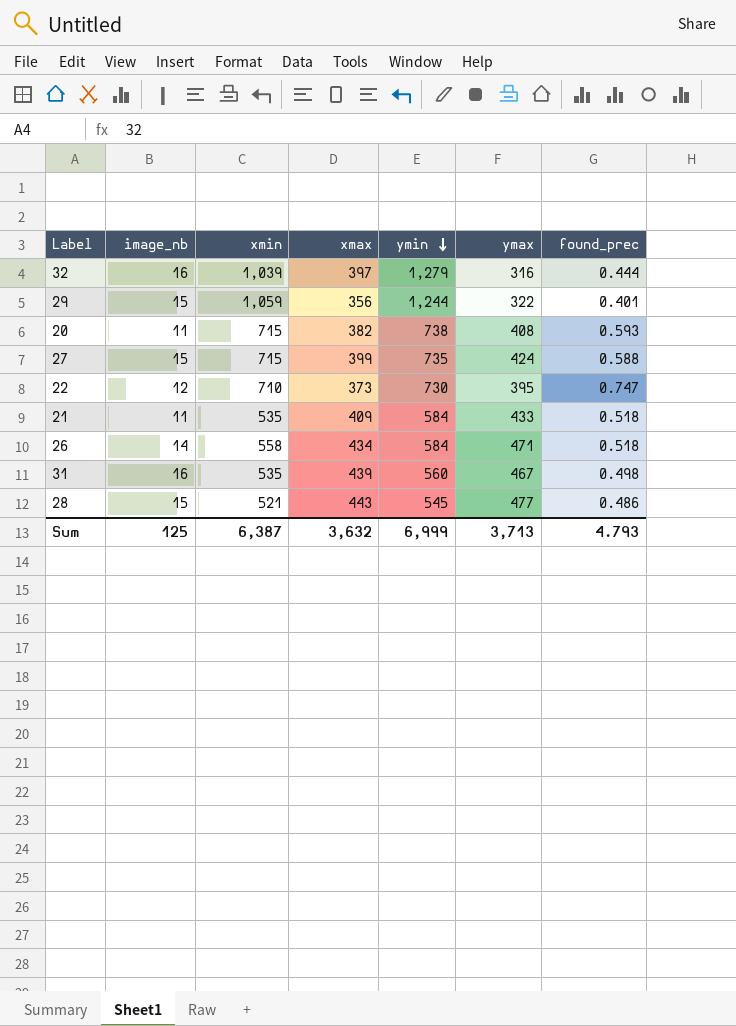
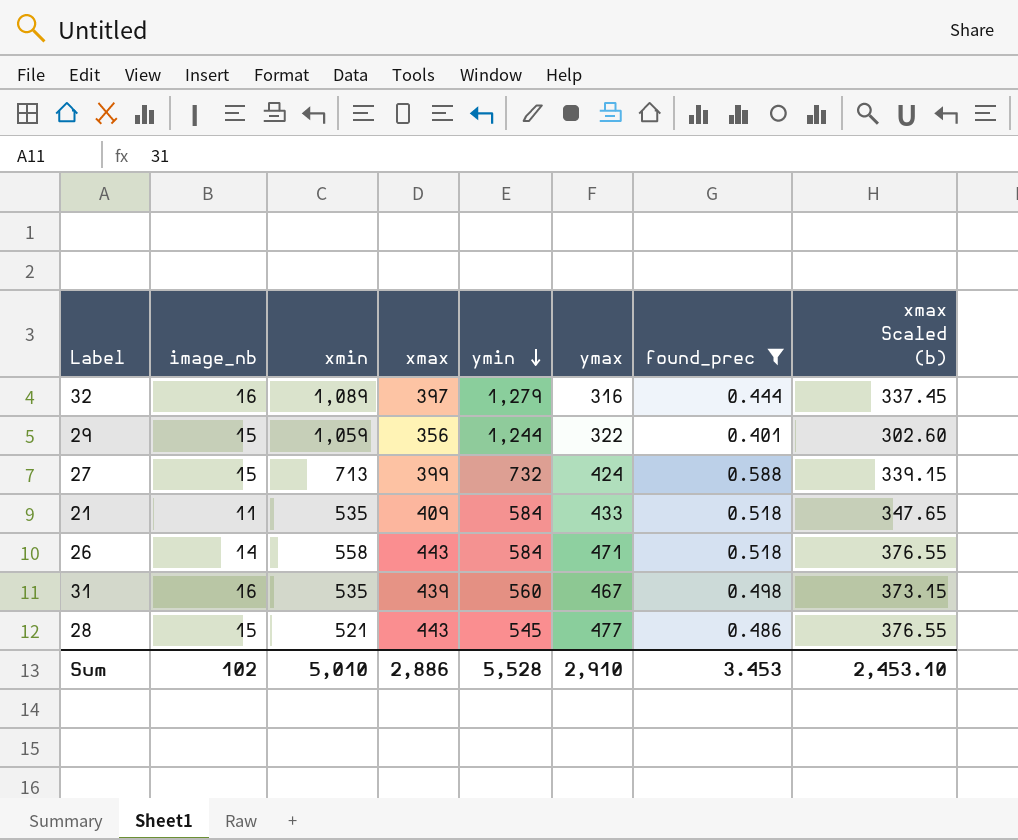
filter: none -> found_prec <= 0.588
column xmax Scaled (b) | formula: none -> [xmax] * 0.85
32 | xmin: 1,039 -> 1,089
27 | xmin: 715 -> 713
27 | ymin: 735 -> 732
26 | xmax: 434 -> 443
Sum | image_nb: 125 -> 102
Sum | xmin: 6,387 -> 5,010
Sum | xmax: 3,632 -> 2,886
Sum | ymin: 6,999 -> 5,528
Sum | ymax: 3,713 -> 2,910
Sum | found_prec: 4.793 -> 3.453

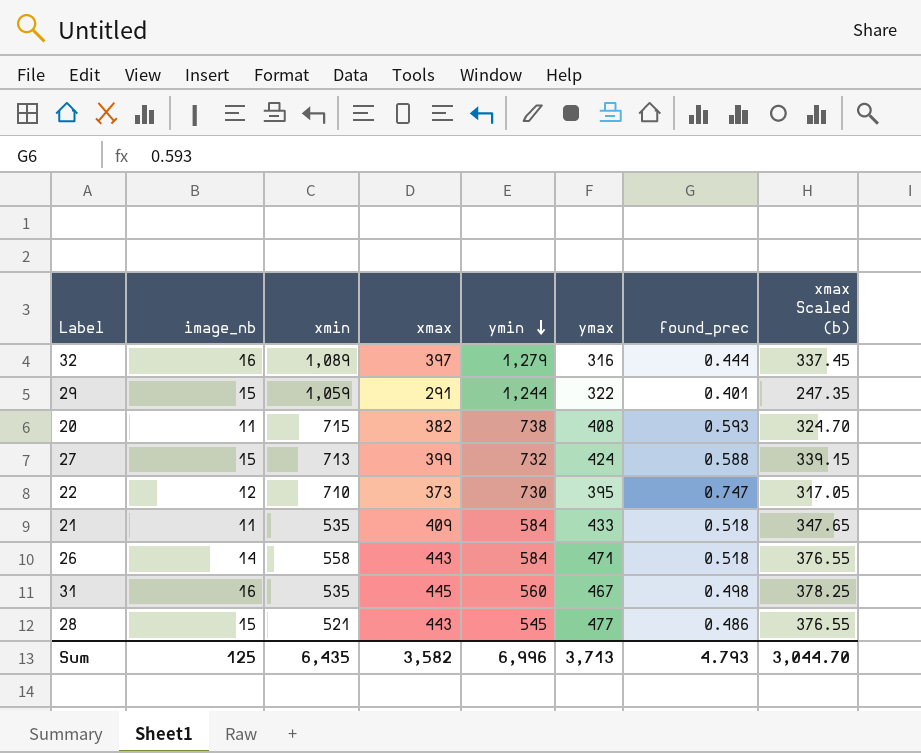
filter: found_prec <= 0.588 -> none
29 | xmax: 356 -> 291
29 | xmax Scaled (b): 302.60 -> 247.35
31 | xmax: 439 -> 445
31 | xmax Scaled (b): 373.15 -> 378.25
Sum | image_nb: 102 -> 125
Sum | xmin: 5,010 -> 6,435
Sum | xmax: 2,886 -> 3,582
Sum | ymin: 5,528 -> 6,996
Sum | ymax: 2,910 -> 3,713
Sum | found_prec: 3.453 -> 4.793
Sum | xmax Scaled (b): 2,453.10 -> 3,044.70

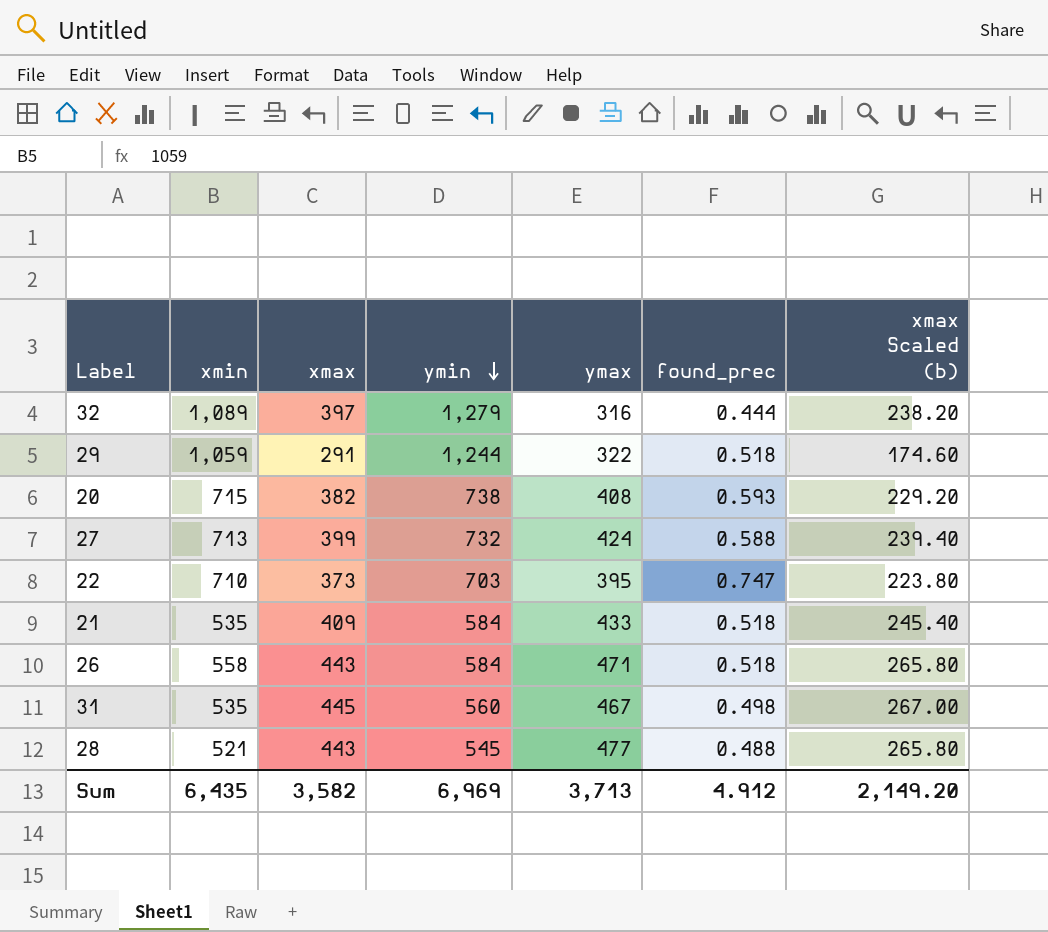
column image_nb | position: 2 -> none
column xmax Scaled (b) | formula: [xmax] * 0.85 -> [xmax] * 0.6
29 | found_prec: 0.401 -> 0.518
22 | ymin: 730 -> 703
28 | found_prec: 0.486 -> 0.488
Sum | ymin: 6,996 -> 6,969
Sum | found_prec: 4.793 -> 4.912
Sum | xmax Scaled (b): 3,044.70 -> 2,149.20

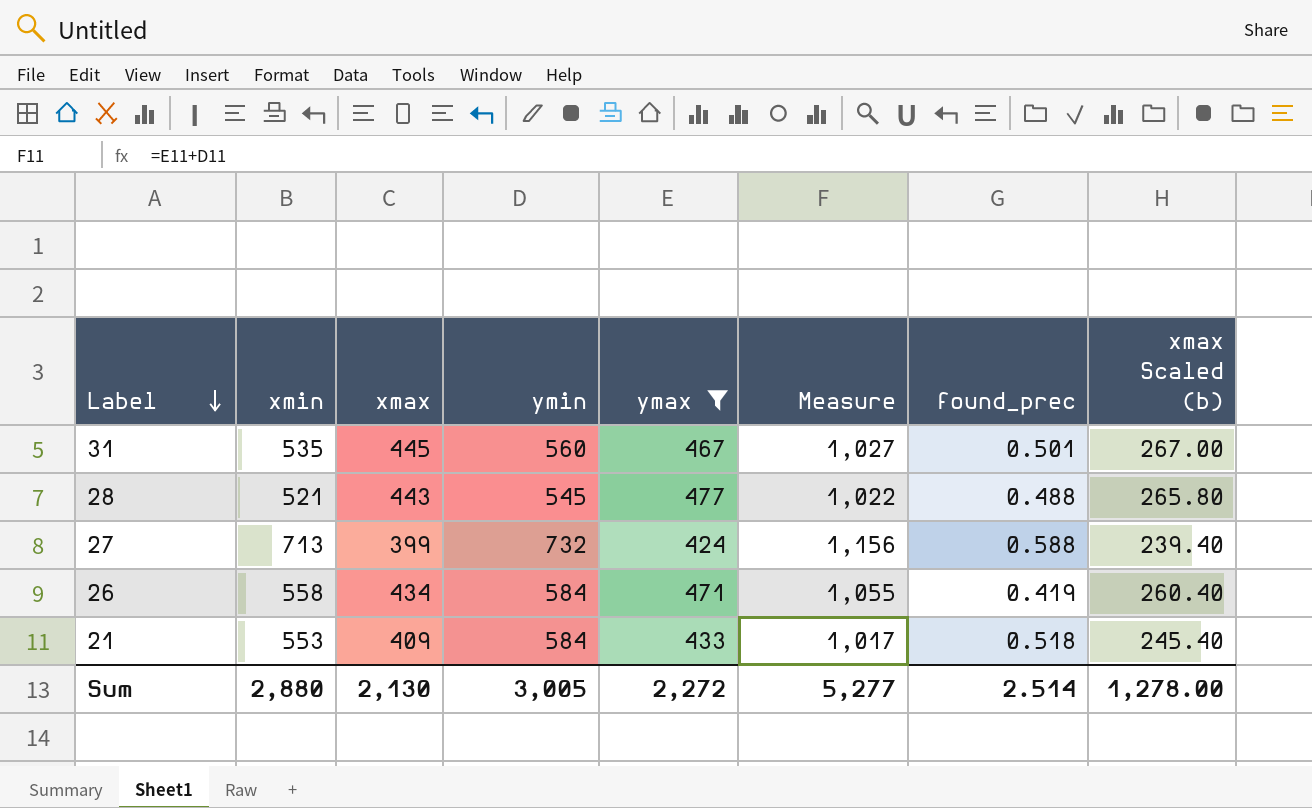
filter: none -> ymax >= 424
row order: ymin descending -> Label descending
column Measure | formula: none -> [ymin] + [ymax]
31 | found_prec: 0.498 -> 0.501
26 | xmax: 443 -> 434
26 | found_prec: 0.518 -> 0.419
26 | xmax Scaled (b): 265.80 -> 260.40
21 | xmin: 535 -> 553
Sum | xmin: 6,435 -> 2,880
Sum | xmax: 3,582 -> 2,130
Sum | ymin: 6,969 -> 3,005
Sum | ymax: 3,713 -> 2,272
Sum | found_prec: 4.912 -> 2.514
Sum | xmax Scaled (b): 2,149.20 -> 1,278.00

